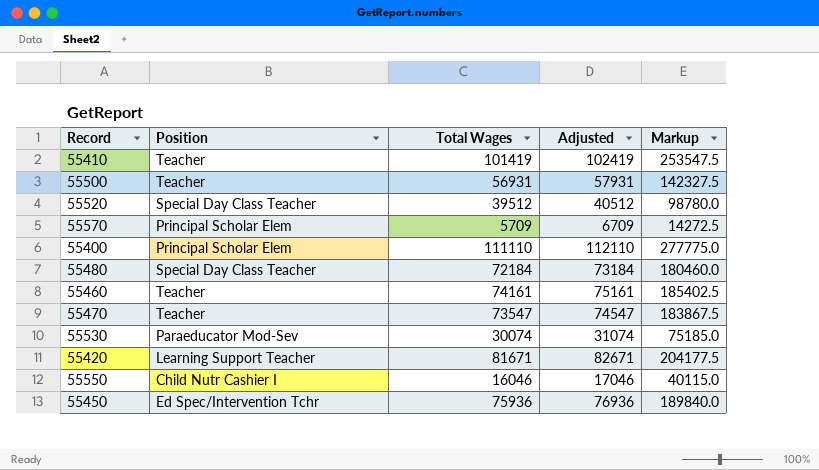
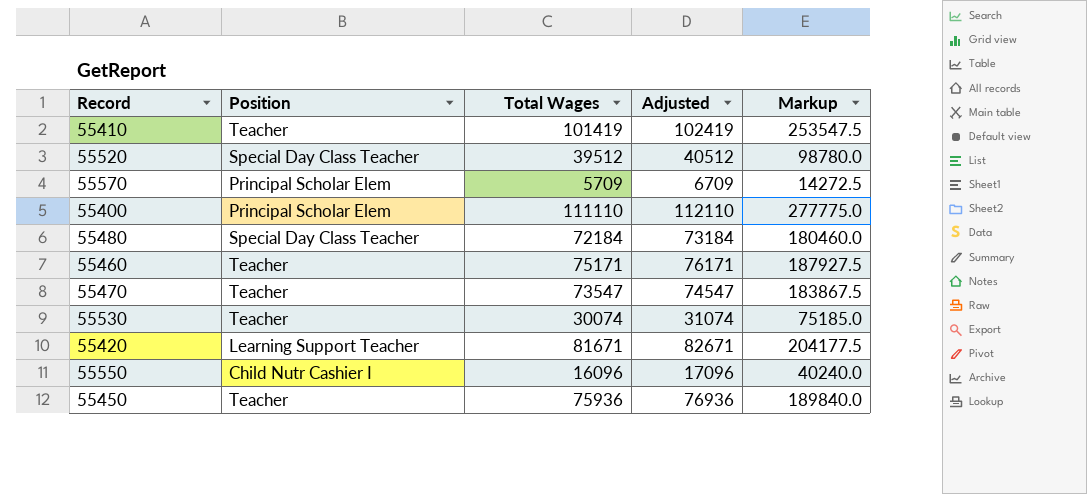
row 55500: Teacher | 56931 | 57931 | 142327.5 -> none
55460 | Total Wages: 74161 -> 75171
55460 | Adjusted: 75161 -> 76171
55460 | Markup: 185402.5 -> 187927.5
55530 | Position: Paraeducator Mod-Sev -> Teacher
55550 | Total Wages: 16046 -> 16096
55550 | Adjusted: 17046 -> 17096
55550 | Markup: 40115.0 -> 40240.0
55450 | Position: Ed Spec/Intervention Tchr -> Teacher

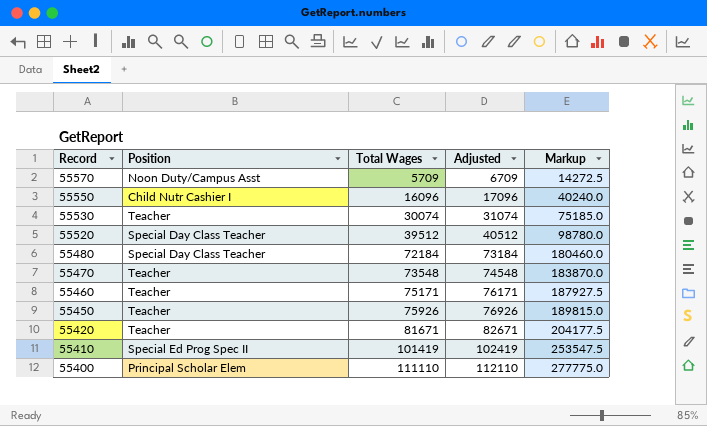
row order: none -> Record descending
55570 | Position: Principal Scholar Elem -> Noon Duty/Campus Asst
55470 | Total Wages: 73547 -> 73548
55470 | Adjusted: 74547 -> 74548
55470 | Markup: 183867.5 -> 183870.0
55450 | Total Wages: 75936 -> 75926
55450 | Adjusted: 76936 -> 76926
55450 | Markup: 189840.0 -> 189815.0
55420 | Position: Learning Support Teacher -> Teacher
55410 | Position: Teacher -> Special Ed Prog Spec II

